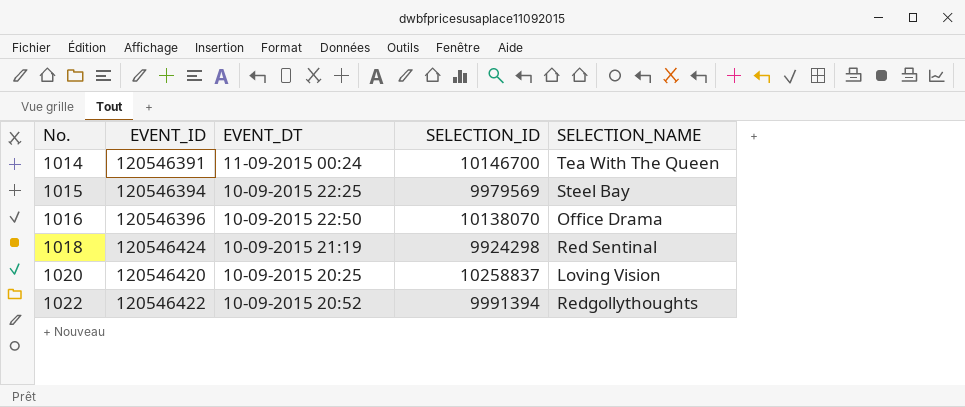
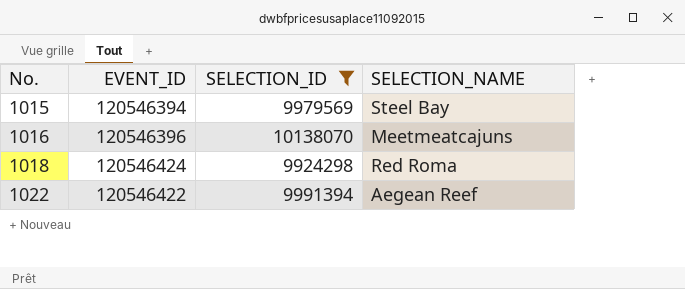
filter: none -> SELECTION_ID <= 10138070
column EVENT_DT | position: 3 -> none
1016 | SELECTION_NAME: Office Drama -> Meetmeatcajuns
1018 | SELECTION_NAME: Red Sentinal -> Red Roma
1022 | SELECTION_NAME: Redgollythoughts -> Aegean Reef

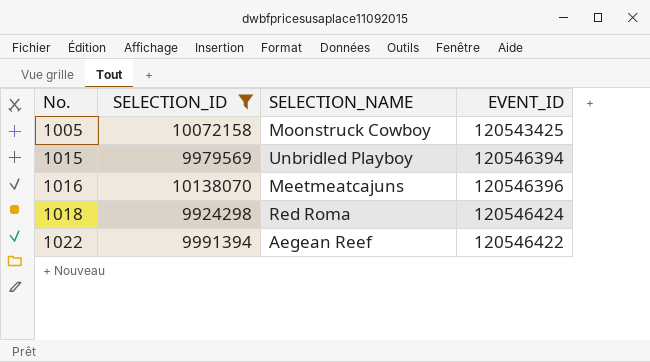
column EVENT_ID | position: 2 -> 4
row 1005: none -> 10072158 | Moonstruck Cowboy | 120543425
1015 | SELECTION_NAME: Steel Bay -> Unbridled Playboy

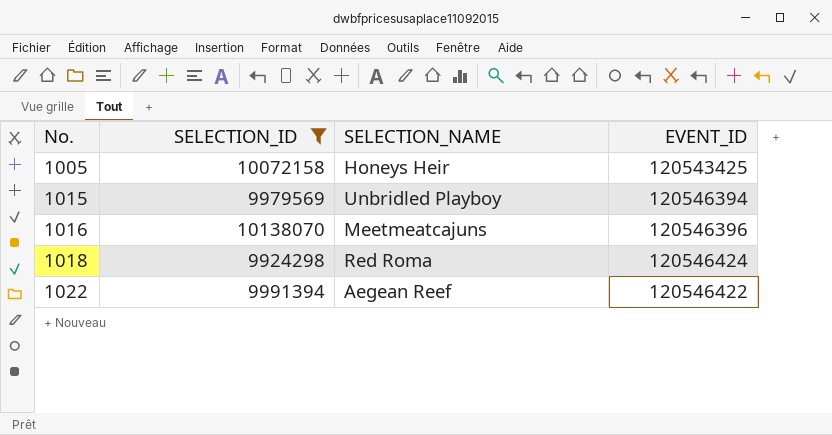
1005 | SELECTION_NAME: Moonstruck Cowboy -> Honeys Heir

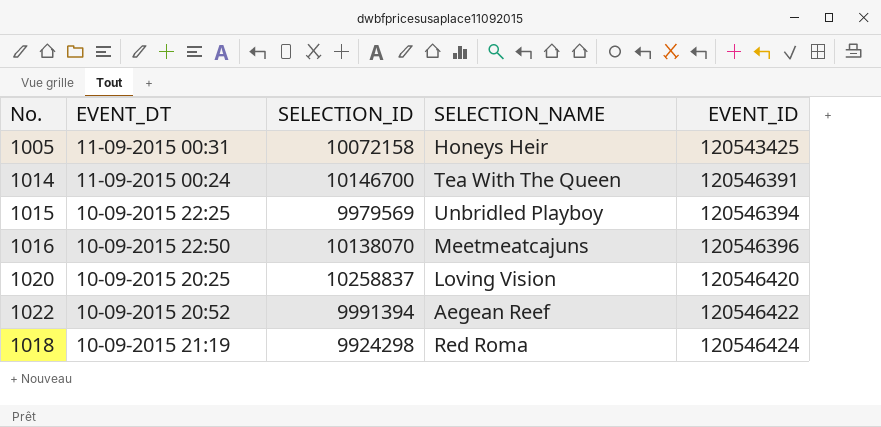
filter: SELECTION_ID <= 10138070 -> none
row order: No. ascending -> EVENT_ID ascending
column EVENT_DT | position: none -> 2

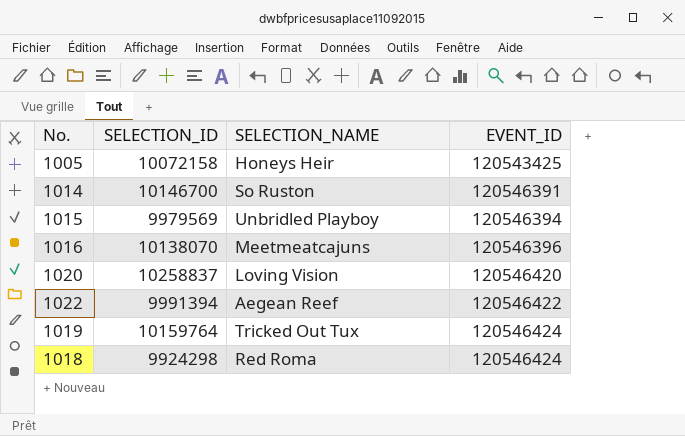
column EVENT_DT | position: 2 -> none
1014 | SELECTION_NAME: Tea With The Queen -> So Ruston
row 1019: none -> 10159764 | Tricked Out Tux | 120546424

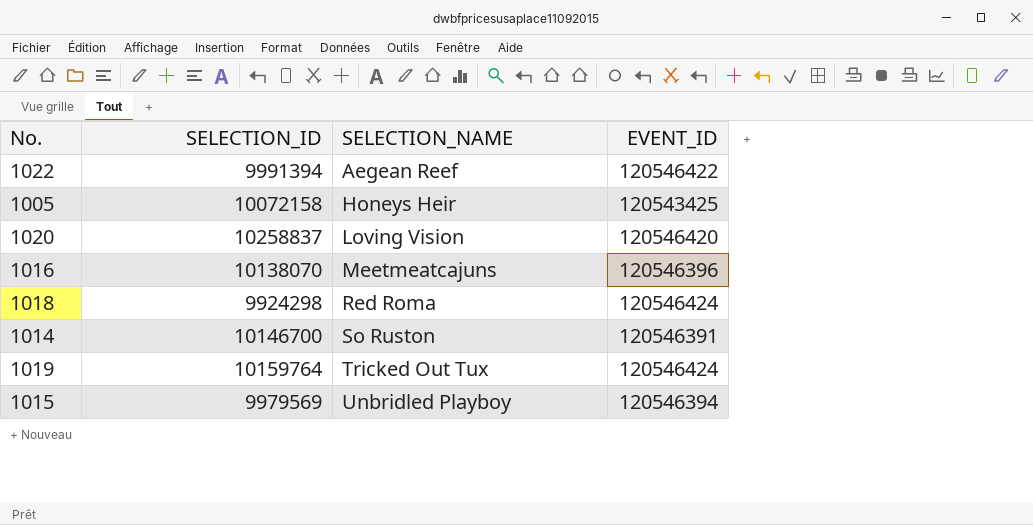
row order: EVENT_ID ascending -> SELECTION_NAME ascending

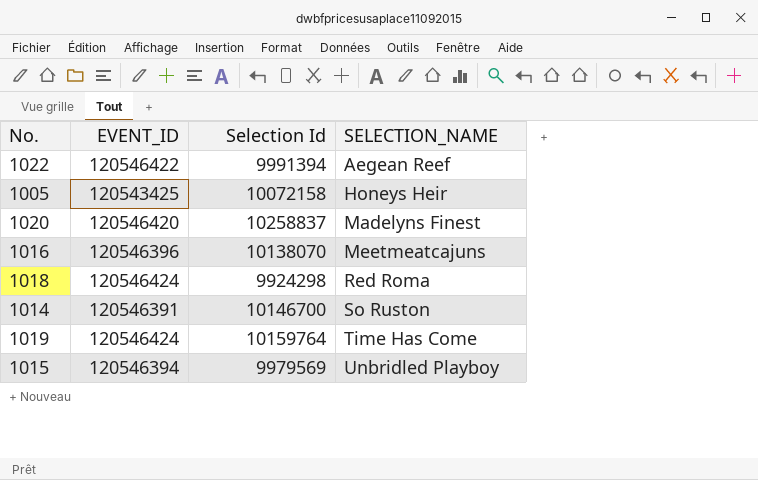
column EVENT_ID | position: 4 -> 2
column name: SELECTION_ID -> Selection Id
1020 | SELECTION_NAME: Loving Vision -> Madelyns Finest
1019 | SELECTION_NAME: Tricked Out Tux -> Time Has Come

